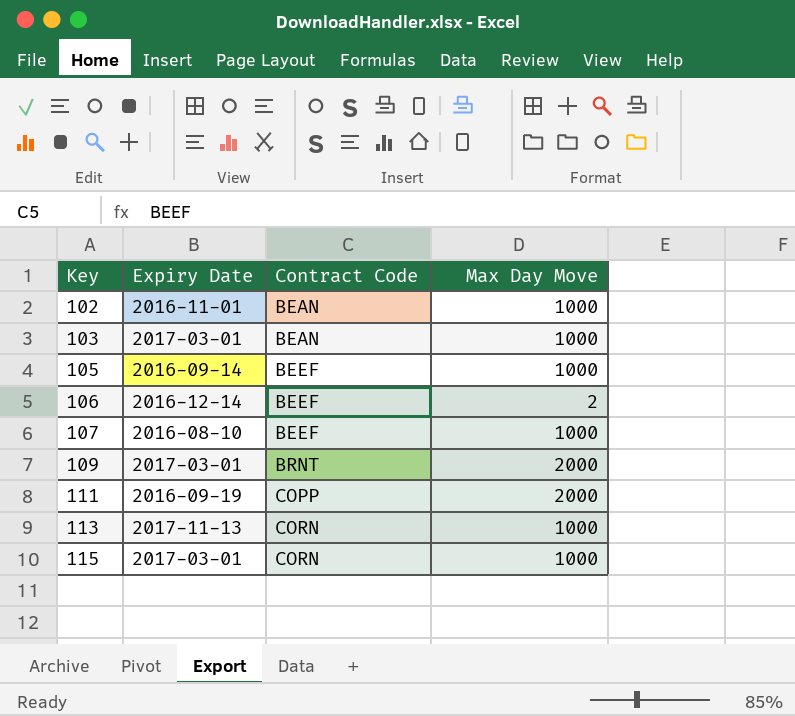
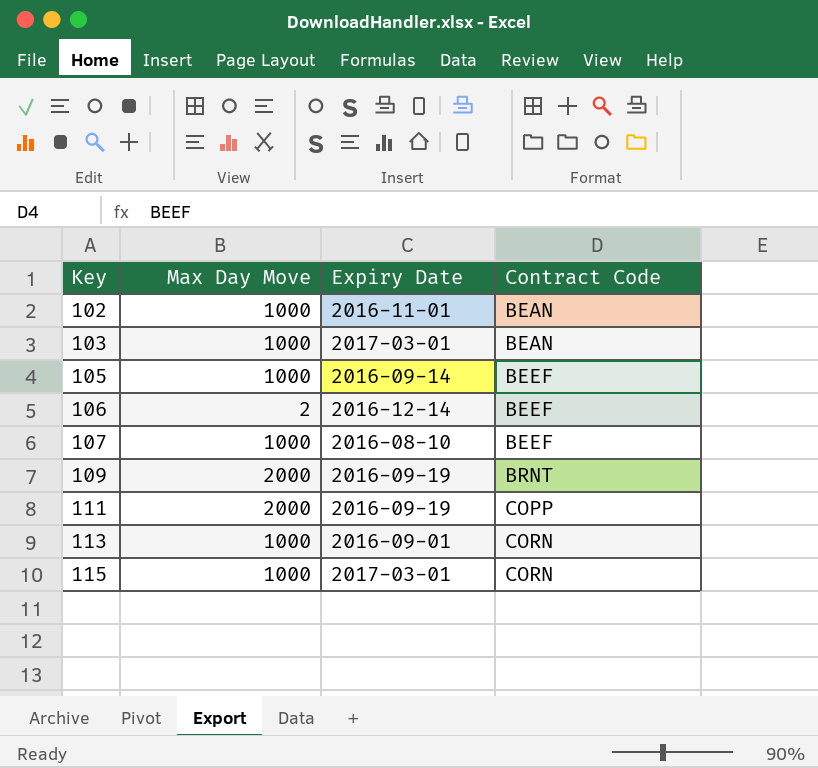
column Max Day Move | position: 4 -> 2
109 | Expiry Date: 2017-03-01 -> 2016-09-19
113 | Expiry Date: 2017-11-13 -> 2016-09-01

